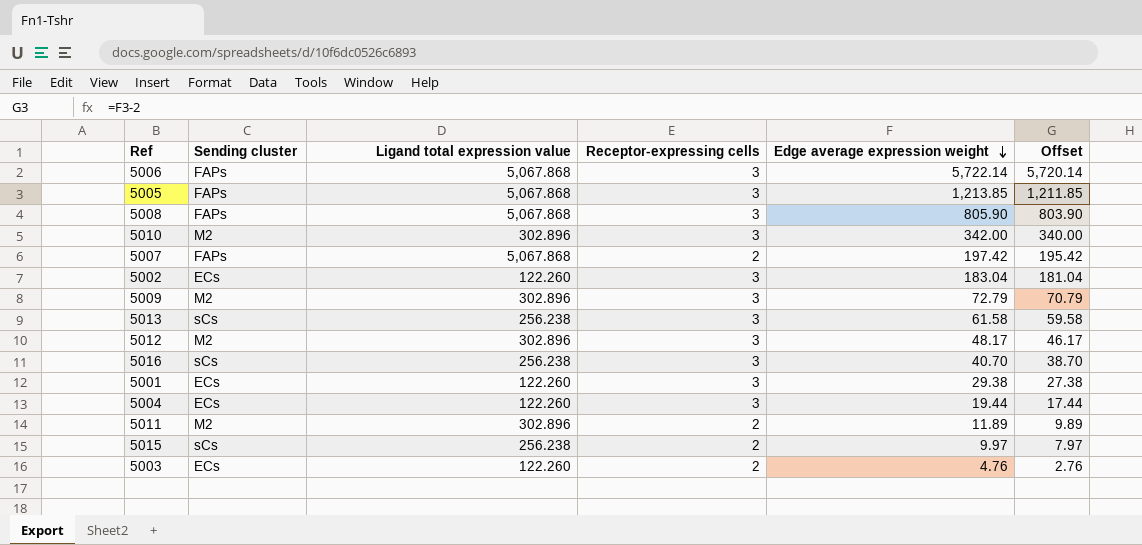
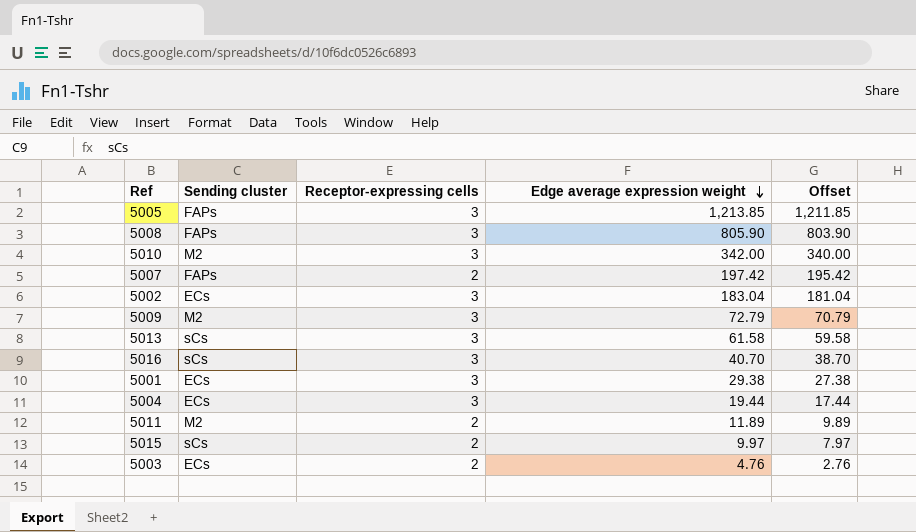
column Ligand total expression value | position: 3 -> none
row 5006: FAPs | 5,067.868 | 3 | 5,722.14 | 5,720.14 -> none
row 5012: M2 | 302.896 | 3 | 48.17 | 46.17 -> none

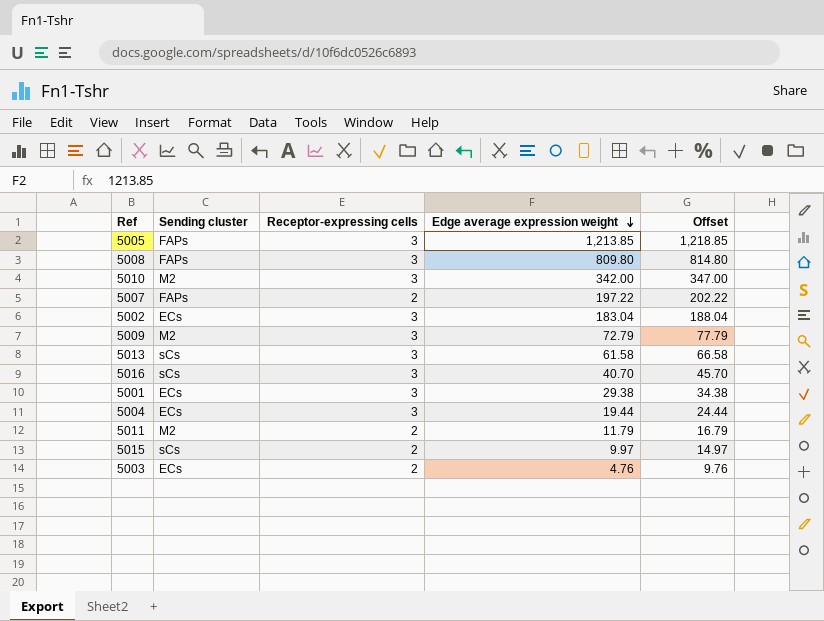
column Offset | formula: [Edge average expression weight] - 2 -> [Edge average expression weight] + 5
5008 | Edge average expression weight: 805.90 -> 809.80
5007 | Edge average expression weight: 197.42 -> 197.22
5011 | Edge average expression weight: 11.89 -> 11.79

